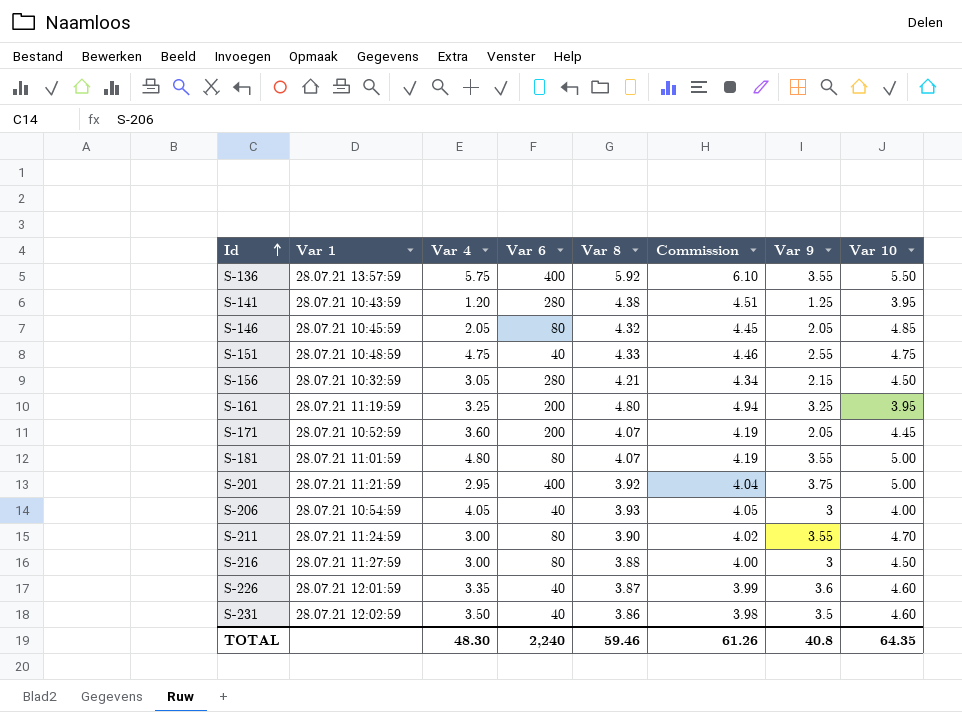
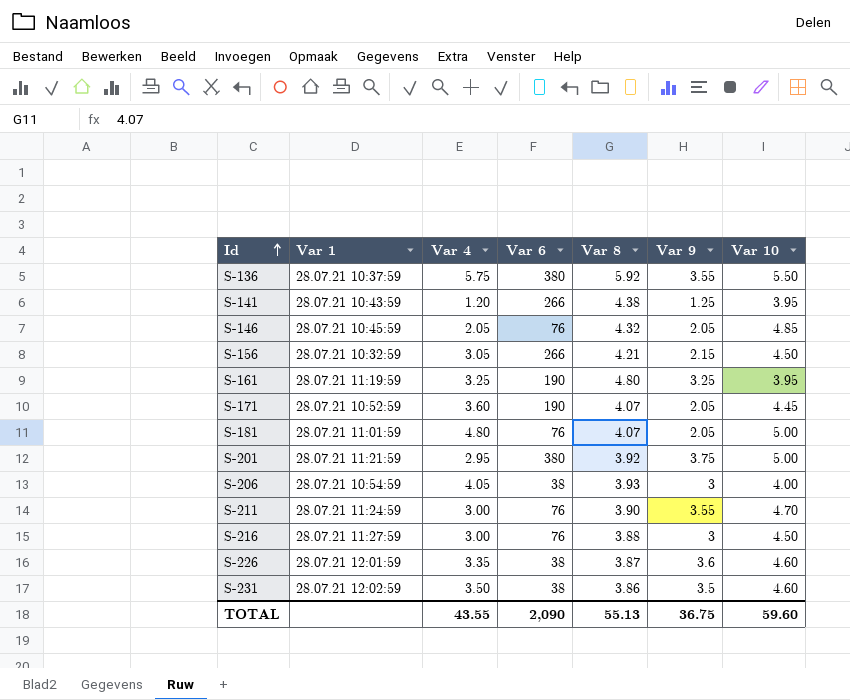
column Commission | formula: [Var 8] * 1.03 -> none
row S-151: 28.07.21 10:48:59 | 4.75 | 40 | 4.33 | 4.46 | 2.55 | 4.75 -> none
S-136 | Var 1: 28.07.21 13:57:59 -> 28.07.21 10:37:59
S-136 | Var 6: 400 -> 380
S-141 | Var 6: 280 -> 266
S-146 | Var 6: 80 -> 76
S-156 | Var 6: 280 -> 266
S-161 | Var 6: 200 -> 190
S-171 | Var 6: 200 -> 190
S-181 | Var 6: 80 -> 76
S-181 | Var 9: 3.55 -> 2.05
S-201 | Var 6: 400 -> 380
S-206 | Var 6: 40 -> 38
S-211 | Var 6: 80 -> 76
S-216 | Var 6: 80 -> 76
S-226 | Var 6: 40 -> 38
S-231 | Var 6: 40 -> 38
TOTAL | Var 4: 48.30 -> 43.55
TOTAL | Var 6: 2,240 -> 2,090
TOTAL | Var 8: 59.46 -> 55.13
TOTAL | Var 9: 40.8 -> 36.75
TOTAL | Var 10: 64.35 -> 59.60

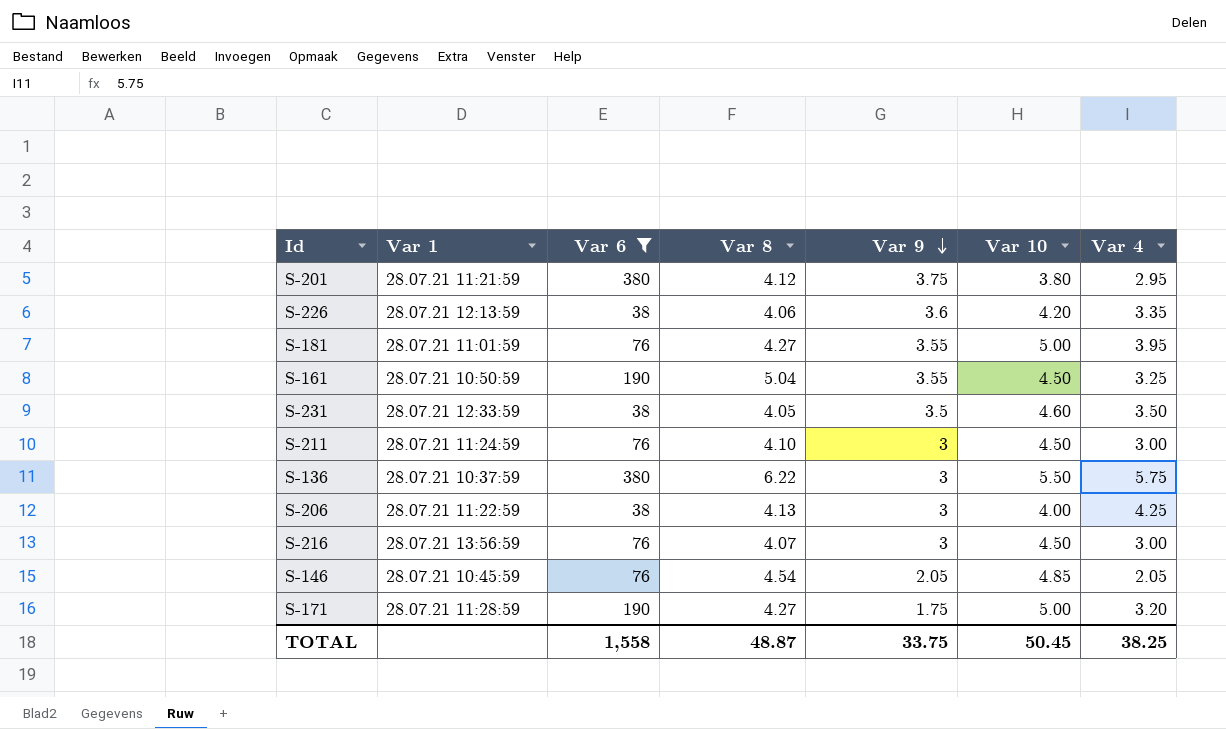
filter: none -> Var 6 != 266
row order: Id ascending -> Var 9 descending
column Var 4 | position: 3 -> 7
S-201 | Var 8: 3.92 -> 4.12
S-201 | Var 10: 5.00 -> 3.80
S-226 | Var 1: 28.07.21 12:01:59 -> 28.07.21 12:13:59
S-226 | Var 8: 3.87 -> 4.06
S-226 | Var 10: 4.60 -> 4.20
S-181 | Var 8: 4.07 -> 4.27
S-181 | Var 9: 2.05 -> 3.55
S-181 | Var 4: 4.80 -> 3.95
S-161 | Var 1: 28.07.21 11:19:59 -> 28.07.21 10:50:59
S-161 | Var 8: 4.80 -> 5.04
S-161 | Var 9: 3.25 -> 3.55
S-161 | Var 10: 3.95 -> 4.50
S-231 | Var 1: 28.07.21 12:02:59 -> 28.07.21 12:33:59
S-231 | Var 8: 3.86 -> 4.05
S-211 | Var 8: 3.90 -> 4.10
S-211 | Var 9: 3.55 -> 3
S-211 | Var 10: 4.70 -> 4.50
S-136 | Var 8: 5.92 -> 6.22
S-136 | Var 9: 3.55 -> 3
S-206 | Var 1: 28.07.21 10:54:59 -> 28.07.21 11:22:59
S-206 | Var 8: 3.93 -> 4.13
S-206 | Var 4: 4.05 -> 4.25
S-216 | Var 1: 28.07.21 11:27:59 -> 28.07.21 13:56:59
S-216 | Var 8: 3.88 -> 4.07
S-146 | Var 8: 4.32 -> 4.54
S-171 | Var 1: 28.07.21 10:52:59 -> 28.07.21 11:28:59
S-171 | Var 8: 4.07 -> 4.27
S-171 | Var 9: 2.05 -> 1.75
S-171 | Var 10: 4.45 -> 5.00
S-171 | Var 4: 3.60 -> 3.20
TOTAL | Var 6: 2,090 -> 1,558
TOTAL | Var 8: 55.13 -> 48.87
TOTAL | Var 9: 36.75 -> 33.75
TOTAL | Var 10: 59.60 -> 50.45
TOTAL | Var 4: 43.55 -> 38.25

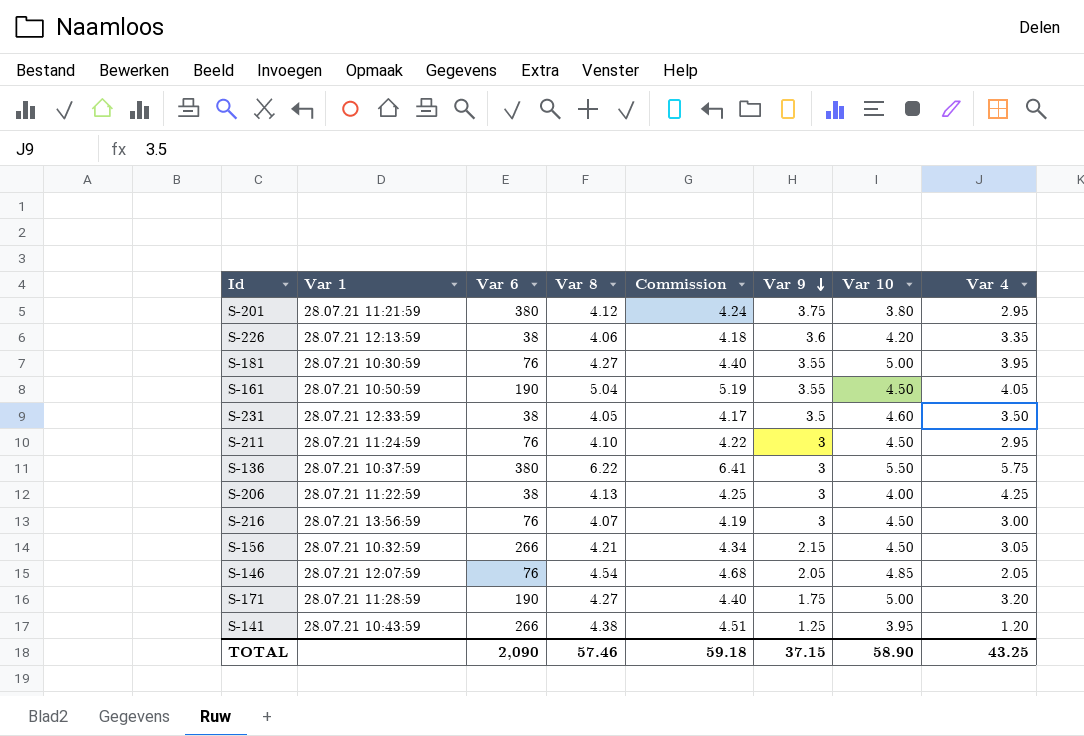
filter: Var 6 != 266 -> none
column Commission | formula: none -> [Var 8] * 1.03
S-181 | Var 1: 28.07.21 11:01:59 -> 28.07.21 10:30:59
S-161 | Var 4: 3.25 -> 4.05
S-211 | Var 4: 3.00 -> 2.95
S-146 | Var 1: 28.07.21 10:45:59 -> 28.07.21 12:07:59
TOTAL | Var 6: 1,558 -> 2,090
TOTAL | Var 8: 48.87 -> 57.46
TOTAL | Var 9: 33.75 -> 37.15
TOTAL | Var 10: 50.45 -> 58.90
TOTAL | Var 4: 38.25 -> 43.25

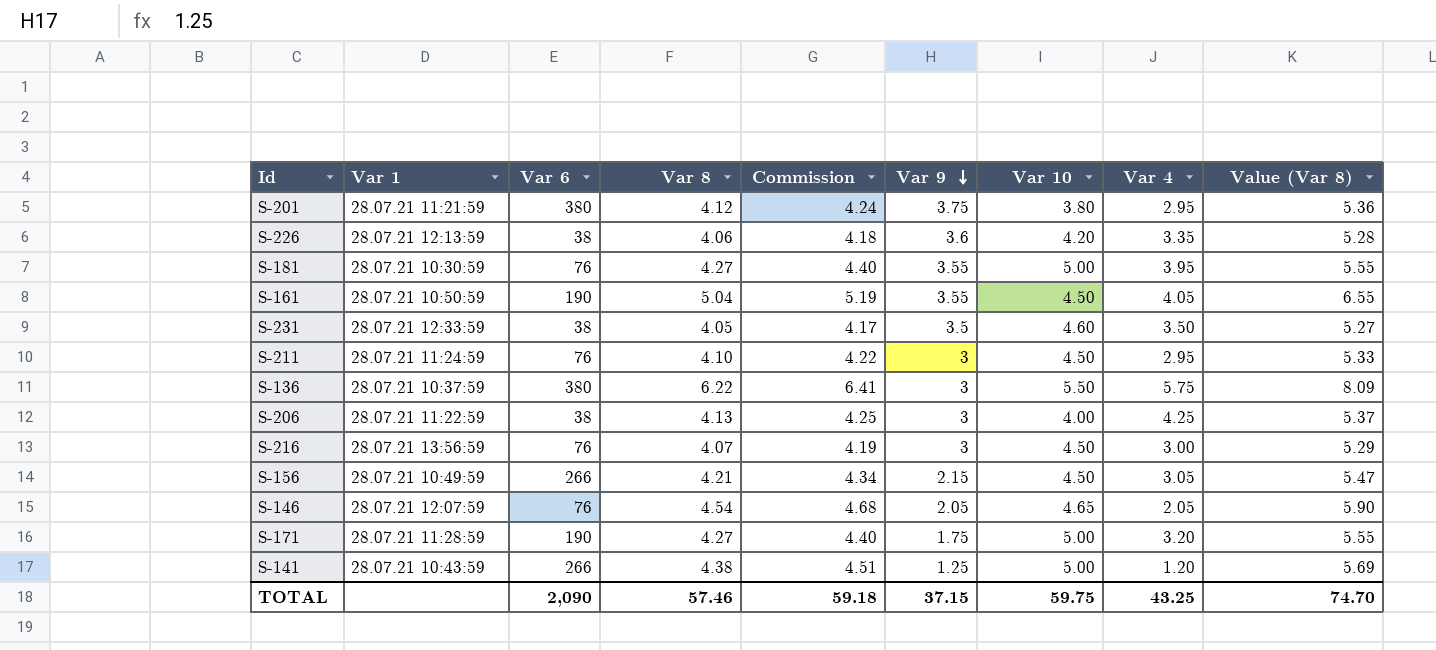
column Value (Var 8) | formula: none -> [Var 8] * 1.3
S-156 | Var 1: 28.07.21 10:32:59 -> 28.07.21 10:49:59
S-146 | Var 10: 4.85 -> 4.65
S-141 | Var 10: 3.95 -> 5.00
TOTAL | Var 10: 58.90 -> 59.75

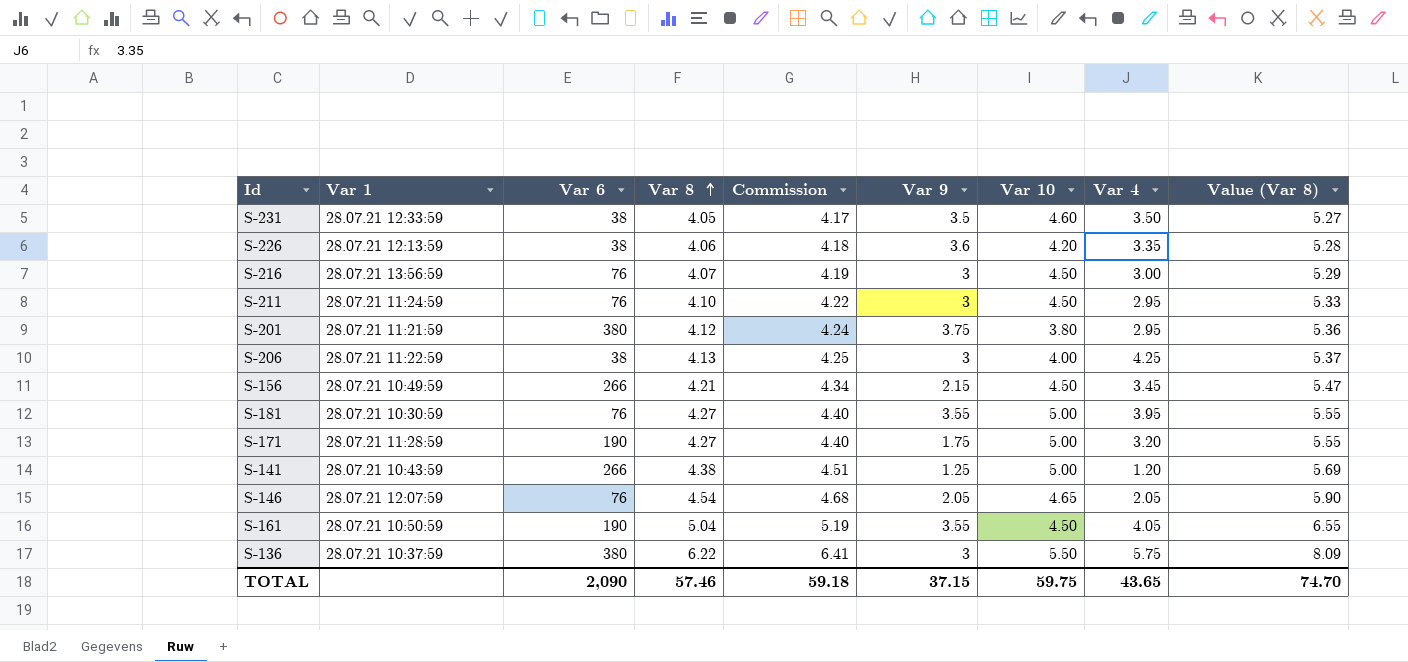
row order: Var 9 descending -> Var 8 ascending
S-156 | Var 4: 3.05 -> 3.45
TOTAL | Var 4: 43.25 -> 43.65

